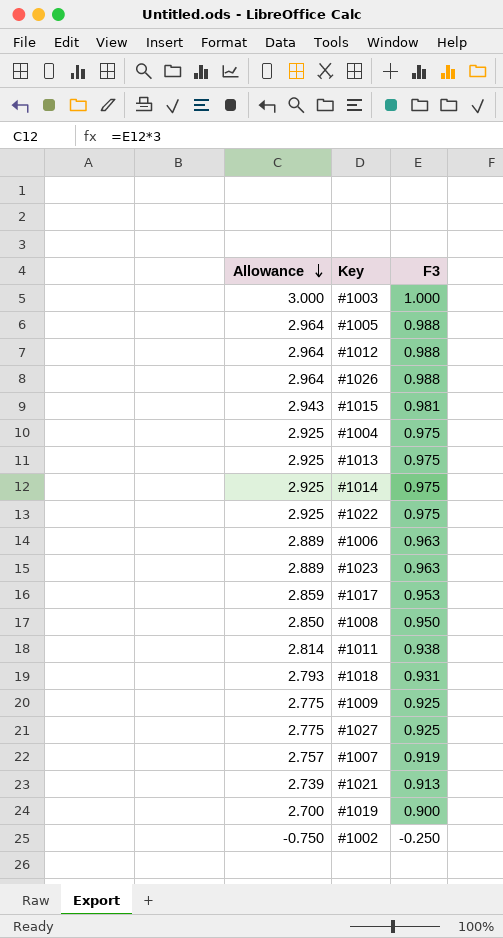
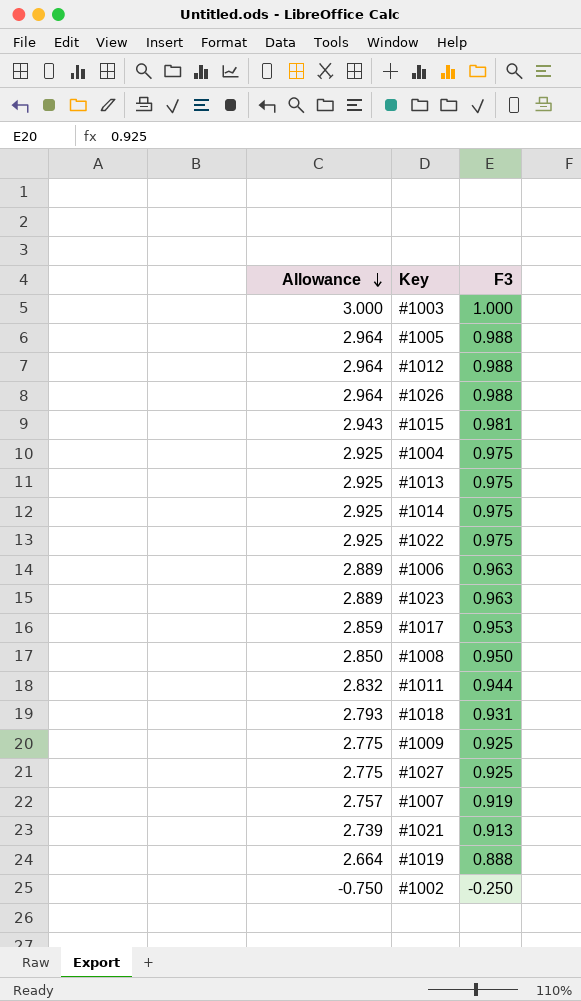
#1011 | Allowance: 2.814 -> 2.832
#1011 | F3: 0.938 -> 0.944
#1019 | Allowance: 2.700 -> 2.664
#1019 | F3: 0.900 -> 0.888

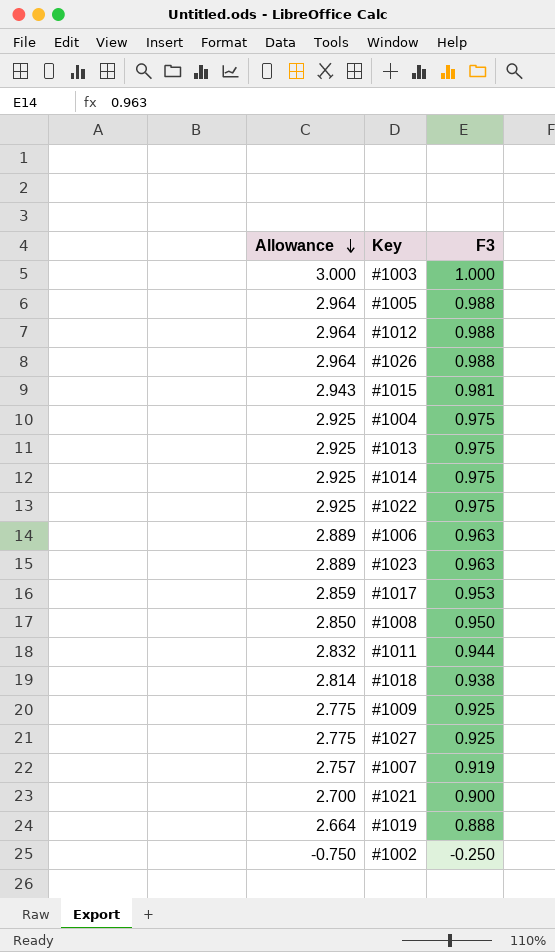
#1018 | Allowance: 2.793 -> 2.814
#1018 | F3: 0.931 -> 0.938
#1021 | Allowance: 2.739 -> 2.700
#1021 | F3: 0.913 -> 0.900

